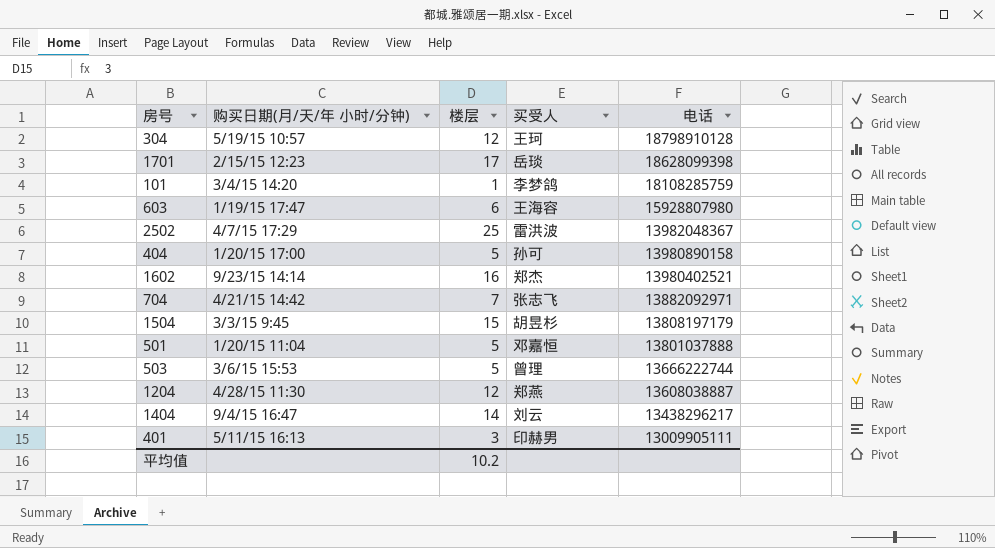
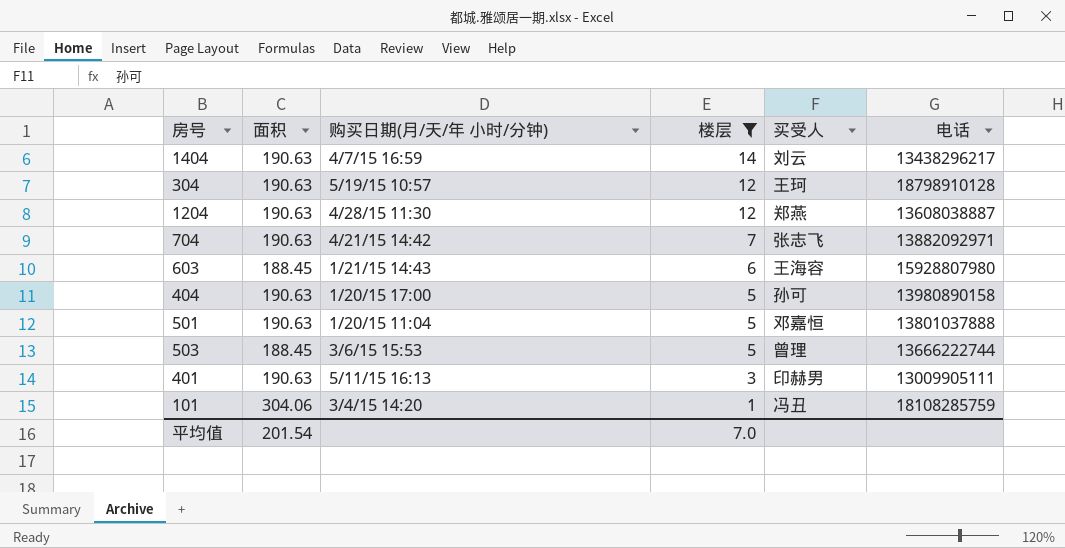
filter: none -> 楼层 <= 14
row order: 电话 descending -> 楼层 descending
column 面积 | position: none -> 2
1404 | 购买日期(月/天/年 小时/分钟): 9/4/15 16:47 -> 4/7/15 16:59
603 | 购买日期(月/天/年 小时/分钟): 1/19/15 17:47 -> 1/21/15 14:43
101 | 买受人: 李梦鸽 -> 冯丑
平均值 | 楼层: 10.2 -> 7.0

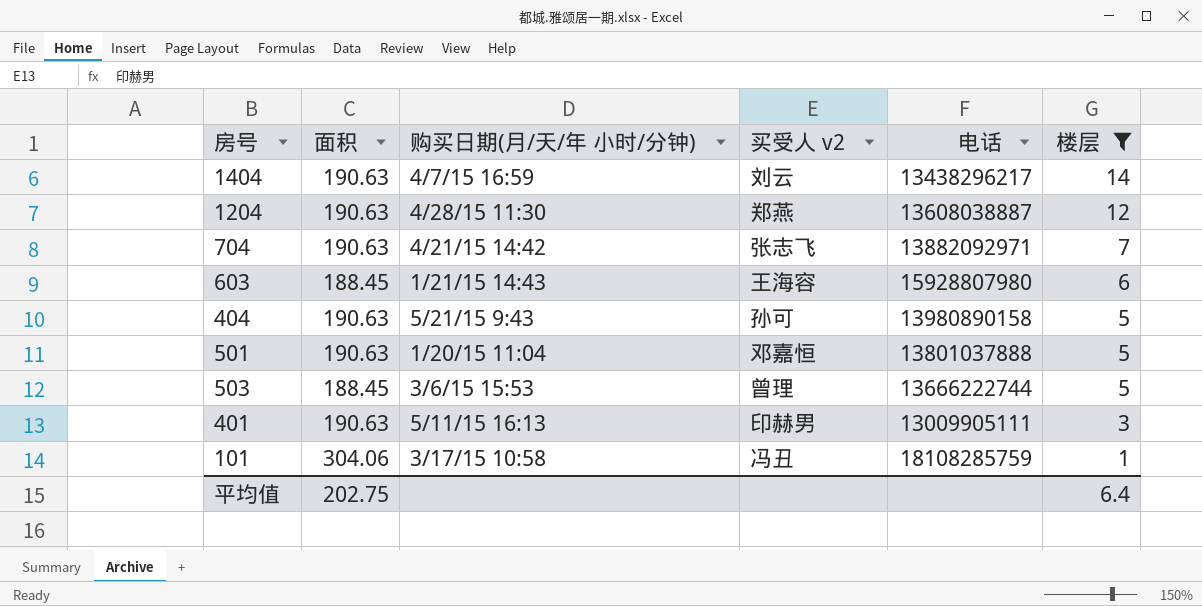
column name: 买受人 -> 买受人 v2
column 楼层 | position: 4 -> 6
row 304: 190.63 | 5/19/15 10:57 | 12 | 王珂 | 18798910128 -> none
404 | 购买日期(月/天/年 小时/分钟): 1/20/15 17:00 -> 5/21/15 9:43
101 | 购买日期(月/天/年 小时/分钟): 3/4/15 14:20 -> 3/17/15 10:58
平均值 | 面积: 201.54 -> 202.75
平均值 | 楼层: 7.0 -> 6.4

